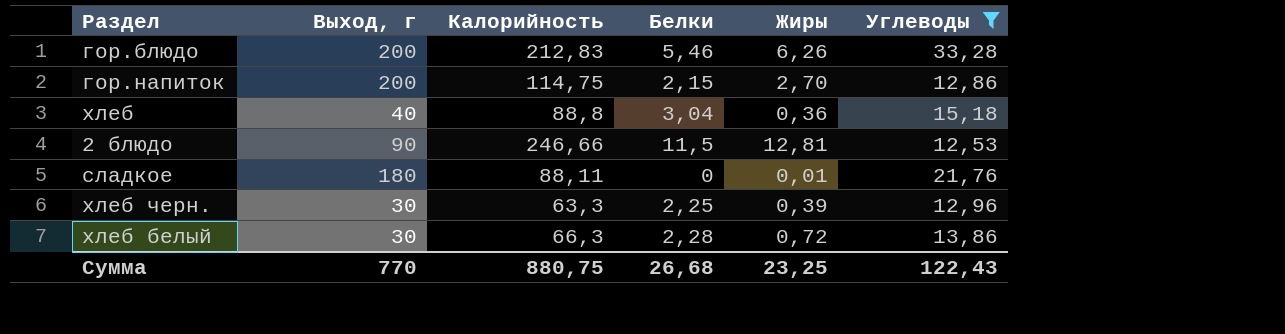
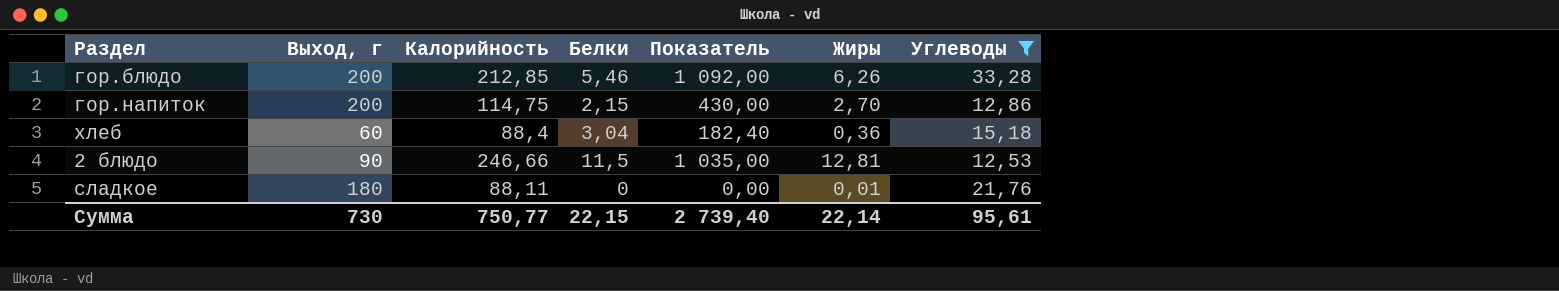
column Показатель | formula: none -> [Выход, г] * [Белки]
row хлеб черн.: 30 | 63,3 | 2,25 | 0,39 | 12,96 -> none
row хлеб белый: 30 | 66,3 | 2,28 | 0,72 | 13,86 -> none
гор.блюдо | Калорийность: 212,83 -> 212,85
хлеб | Выход, г: 40 -> 60
хлеб | Калорийность: 88,8 -> 88,4
Сумма | Выход, г: 770 -> 730
Сумма | Калорийность: 880,75 -> 750,77
Сумма | Белки: 26,68 -> 22,15
Сумма | Жиры: 23,25 -> 22,14
Сумма | Углеводы: 122,43 -> 95,61

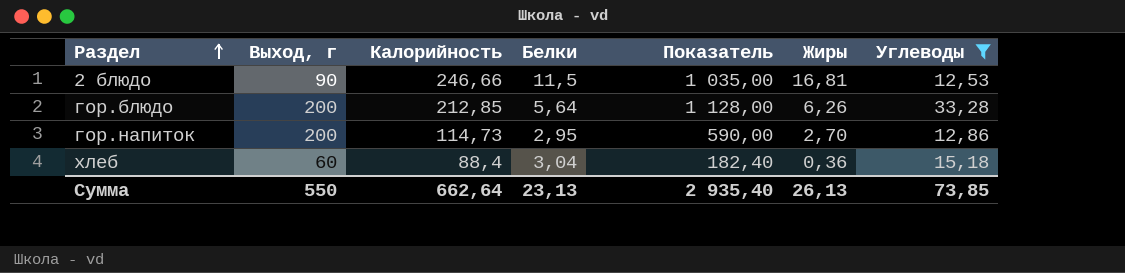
row order: none -> Раздел ascending
row сладкое: 180 | 88,11 | 0 | 0,00 | 0,01 | 21,76 -> none
2 блюдо | Жиры: 12,81 -> 16,81
гор.блюдо | Белки: 5,46 -> 5,64
гор.блюдо | Показатель: 1 092,00 -> 1 128,00
гор.напиток | Калорийность: 114,75 -> 114,73
гор.напиток | Белки: 2,15 -> 2,95
гор.напиток | Показатель: 430,00 -> 590,00
Сумма | Выход, г: 730 -> 550
Сумма | Калорийность: 750,77 -> 662,64
Сумма | Белки: 22,15 -> 23,13
Сумма | Показатель: 2 739,40 -> 2 935,40
Сумма | Жиры: 22,14 -> 26,13
Сумма | Углеводы: 95,61 -> 73,85

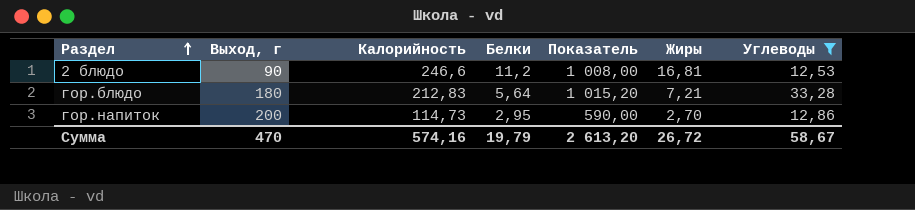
row хлеб: 60 | 88,4 | 3,04 | 182,40 | 0,36 | 15,18 -> none
2 блюдо | Калорийность: 246,66 -> 246,6
2 блюдо | Белки: 11,5 -> 11,2
2 блюдо | Показатель: 1 035,00 -> 1 008,00
гор.блюдо | Выход, г: 200 -> 180
гор.блюдо | Калорийность: 212,85 -> 212,83
гор.блюдо | Показатель: 1 128,00 -> 1 015,20
гор.блюдо | Жиры: 6,26 -> 7,21
Сумма | Выход, г: 550 -> 470
Сумма | Калорийность: 662,64 -> 574,16
Сумма | Белки: 23,13 -> 19,79
Сумма | Показатель: 2 935,40 -> 2 613,20
Сумма | Жиры: 26,13 -> 26,72
Сумма | Углеводы: 73,85 -> 58,67

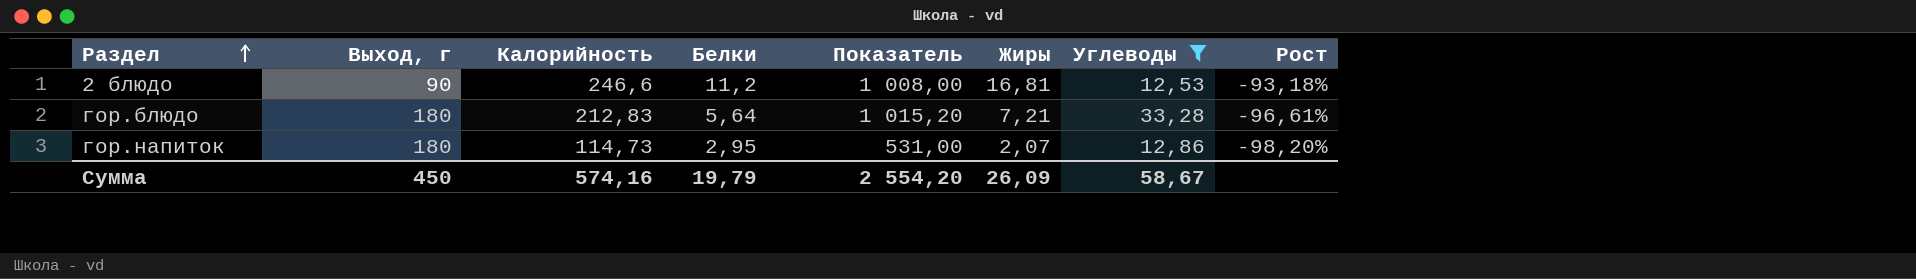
column Рост | formula: none -> ([Жиры] - [Калорийность]) / [Калорийность]
гор.напиток | Выход, г: 200 -> 180
гор.напиток | Показатель: 590,00 -> 531,00
гор.напиток | Жиры: 2,70 -> 2,07
Сумма | Выход, г: 470 -> 450
Сумма | Показатель: 2 613,20 -> 2 554,20
Сумма | Жиры: 26,72 -> 26,09

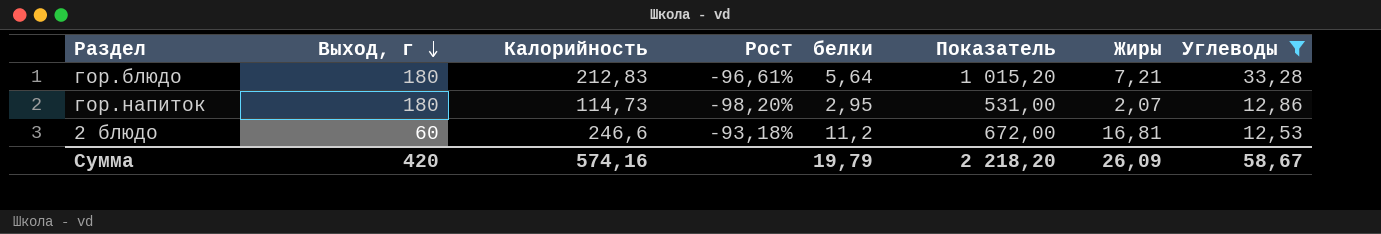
row order: Раздел ascending -> Выход, г descending
column Рост | position: 8 -> 4
column name: Белки -> белки
2 блюдо | Выход, г: 90 -> 60
2 блюдо | Показатель: 1 008,00 -> 672,00
Сумма | Выход, г: 450 -> 420
Сумма | Показатель: 2 554,20 -> 2 218,20

